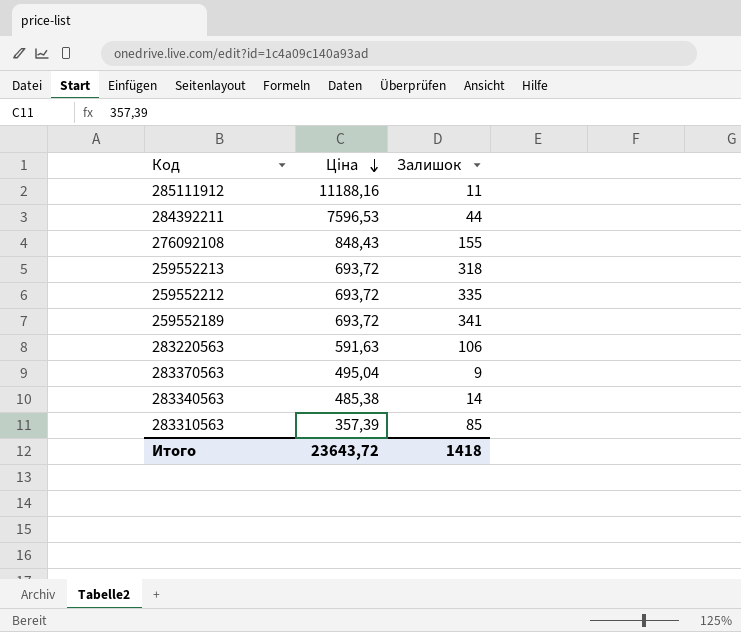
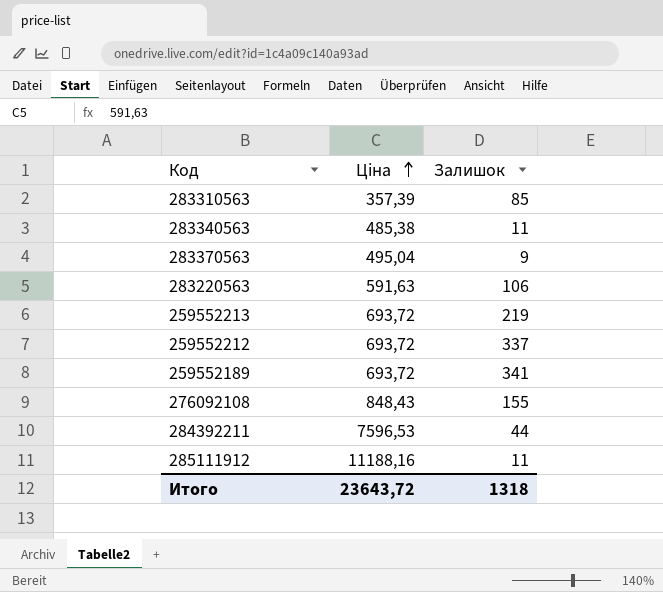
row order: Ціна descending -> Ціна ascending
283340563 | Залишок: 14 -> 11
259552213 | Залишок: 318 -> 219
259552212 | Залишок: 335 -> 337
Итого | Залишок: 1418 -> 1318

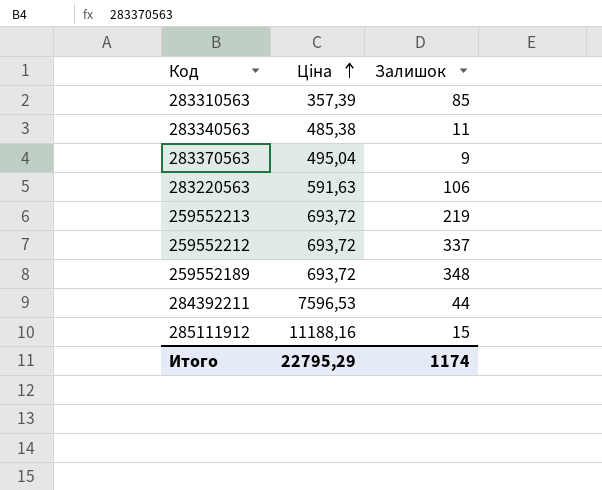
row 276092108: 848,43 | 155 -> none
259552189 | Залишок: 341 -> 348
285111912 | Залишок: 11 -> 15
Итого | Ціна: 23643,72 -> 22795,29
Итого | Залишок: 1318 -> 1174

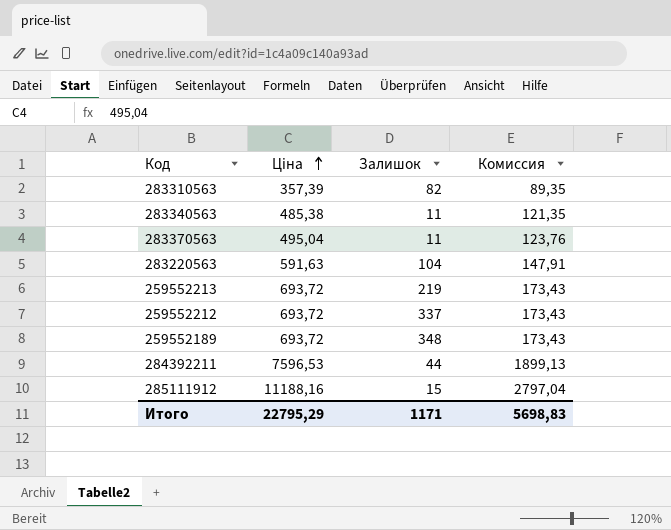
column Комиссия | formula: none -> [Ціна] * 0,25
283310563 | Залишок: 85 -> 82
283370563 | Залишок: 9 -> 11
283220563 | Залишок: 106 -> 104
Итого | Залишок: 1174 -> 1171

